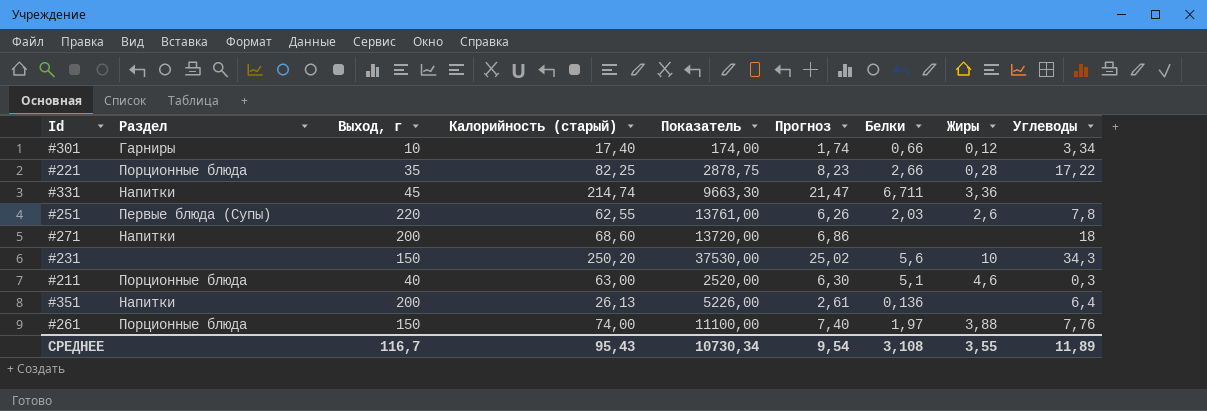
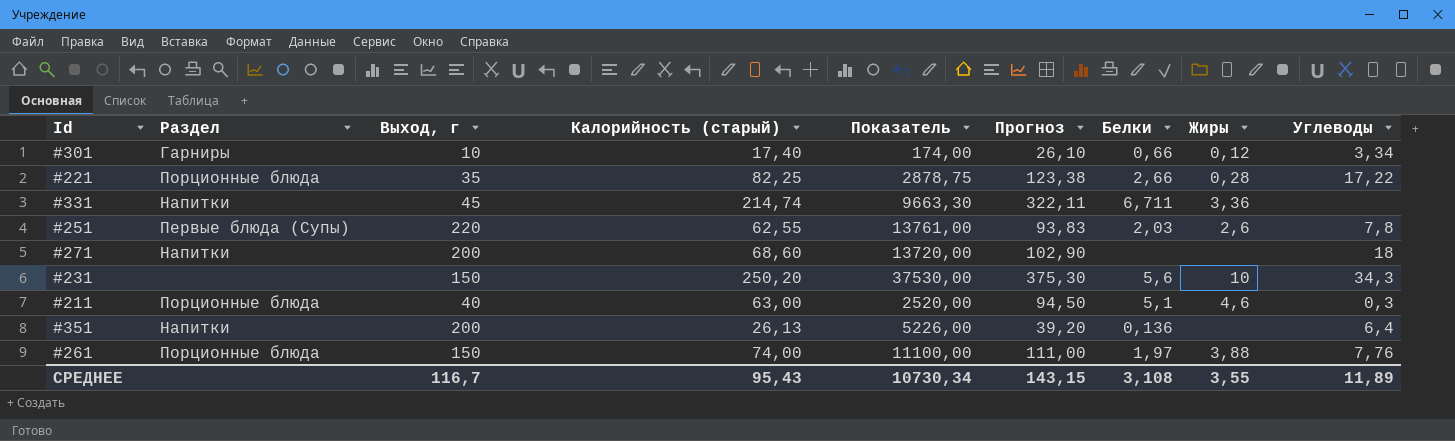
column Прогноз | formula: [Калорийность (старый)] * 0,1 -> [Калорийность (старый)] * 1,5
СРЕДНЕЕ | Прогноз: 9,54 -> 143,15

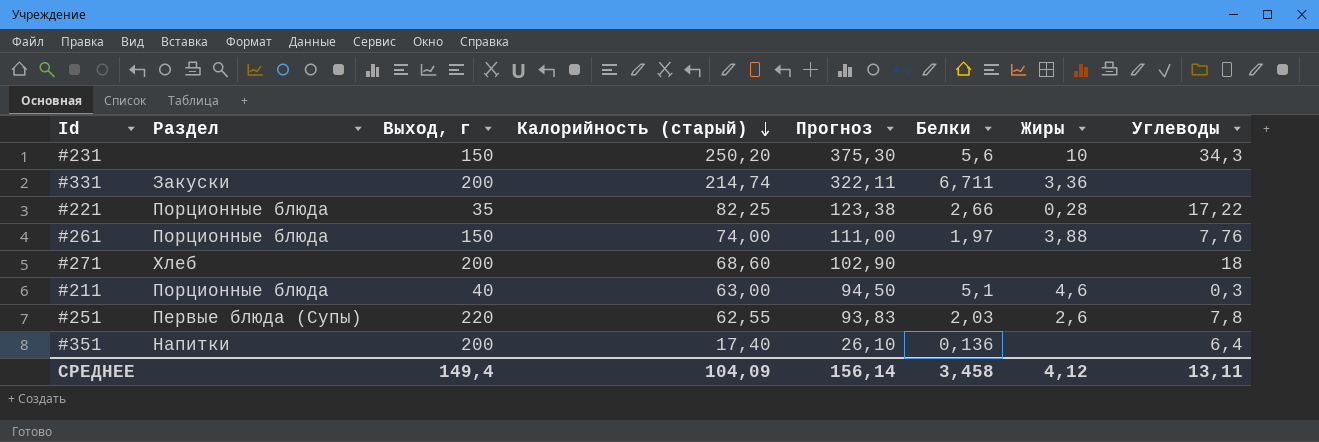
row order: none -> Калорийность (старый) descending
column Показатель | formula: [Выход, г] * [Калорийность (старый)] -> none
row #301: Гарниры | 10 | 17,40 | 174,00 | 26,10 | 0,66 | 0,12 | 3,34 -> none
#331 | Раздел: Напитки -> Закуски
#331 | Выход, г: 45 -> 200
#271 | Раздел: Напитки -> Хлеб
#351 | Калорийность (старый): 26,13 -> 17,40
#351 | Прогноз: 39,20 -> 26,10
СРЕДНЕЕ | Выход, г: 116,7 -> 149,4
СРЕДНЕЕ | Калорийность (старый): 95,43 -> 104,09
СРЕДНЕЕ | Прогноз: 143,15 -> 156,14
СРЕДНЕЕ | Белки: 3,108 -> 3,458
СРЕДНЕЕ | Жиры: 3,55 -> 4,12
СРЕДНЕЕ | Углеводы: 11,89 -> 13,11

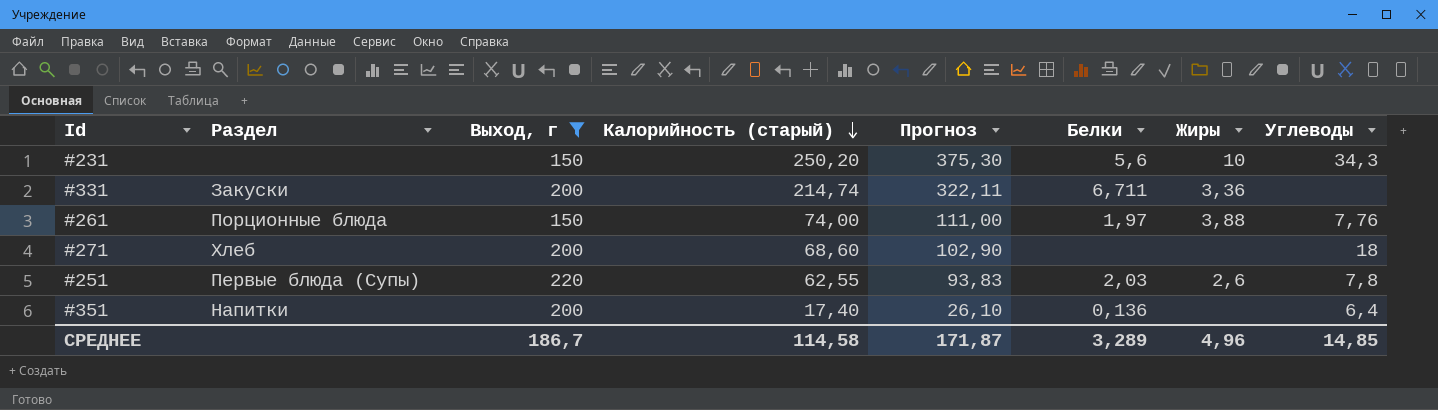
filter: none -> Выход, г >= 150
СРЕДНЕЕ | Выход, г: 149,4 -> 186,7
СРЕДНЕЕ | Калорийность (старый): 104,09 -> 114,58
СРЕДНЕЕ | Прогноз: 156,14 -> 171,87
СРЕДНЕЕ | Белки: 3,458 -> 3,289
СРЕДНЕЕ | Жиры: 4,12 -> 4,96
СРЕДНЕЕ | Углеводы: 13,11 -> 14,85

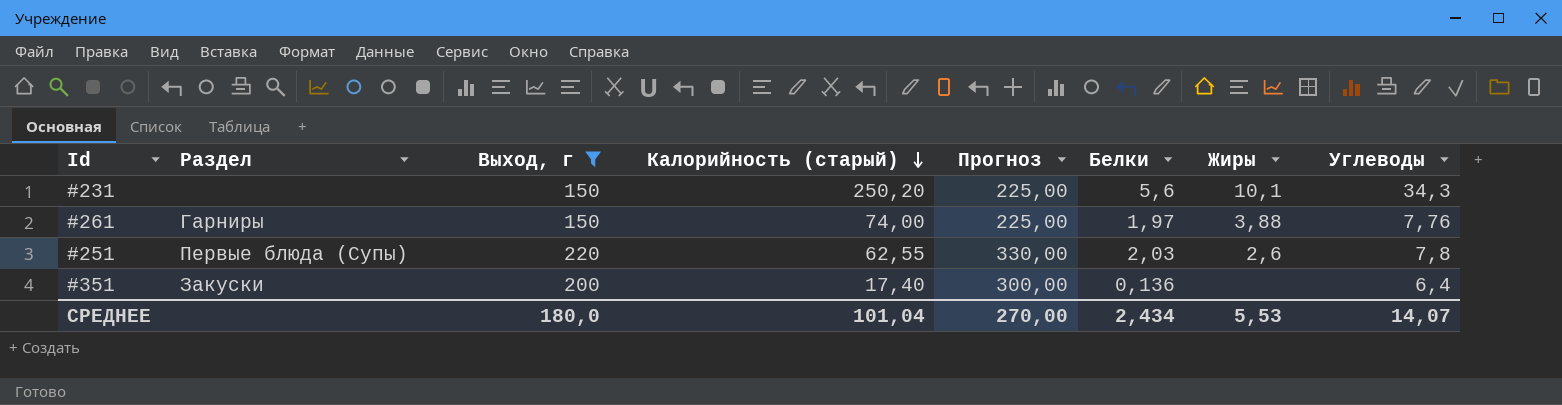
column Прогноз | formula: [Калорийность (старый)] * 1,5 -> [Выход, г] * 1,5
row #331: Закуски | 200 | 214,74 | 322,11 | 6,711 | 3,36 | none -> none
row #271: Хлеб | 200 | 68,60 | 102,90 | none | none | 18 -> none
#231 | Жиры: 10 -> 10,1
#261 | Раздел: Порционные блюда -> Гарниры
#351 | Раздел: Напитки -> Закуски
СРЕДНЕЕ | Выход, г: 186,7 -> 180,0
СРЕДНЕЕ | Калорийность (старый): 114,58 -> 101,04
СРЕДНЕЕ | Прогноз: 171,87 -> 270,00
СРЕДНЕЕ | Белки: 3,289 -> 2,434
СРЕДНЕЕ | Жиры: 4,96 -> 5,53
СРЕДНЕЕ | Углеводы: 14,85 -> 14,07

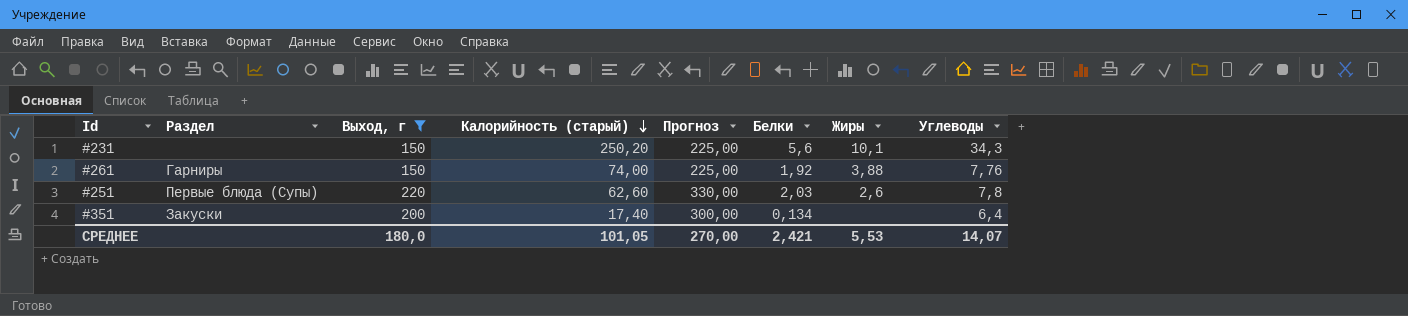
#261 | Белки: 1,97 -> 1,92
#251 | Калорийность (старый): 62,55 -> 62,60
#351 | Белки: 0,136 -> 0,134
СРЕДНЕЕ | Калорийность (старый): 101,04 -> 101,05
СРЕДНЕЕ | Белки: 2,434 -> 2,421

